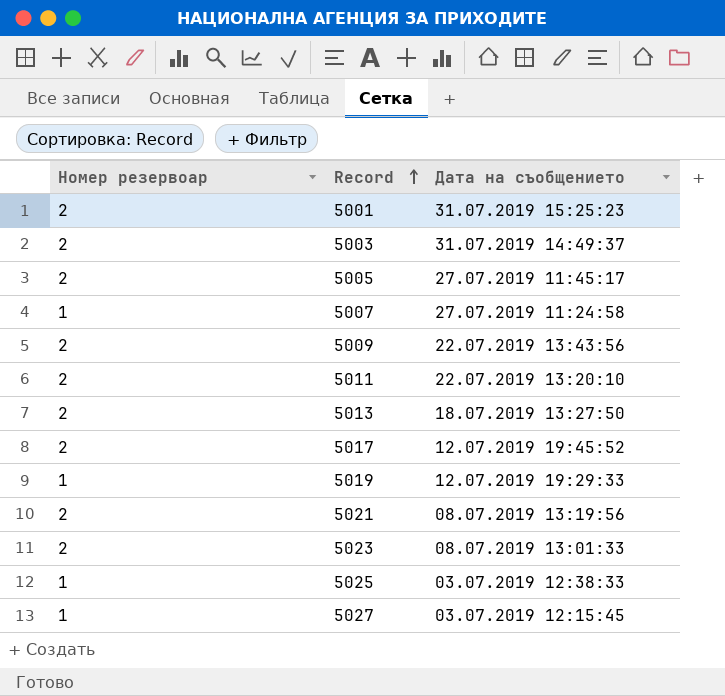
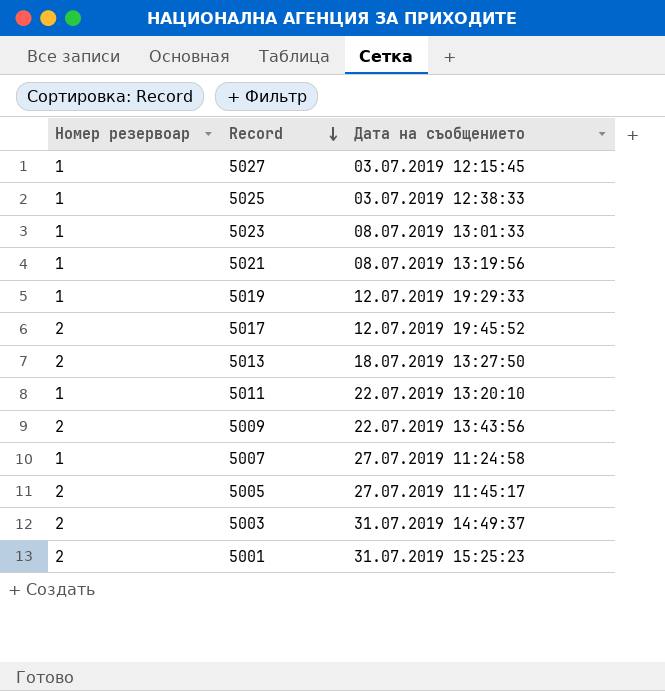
row order: Record ascending -> Record descending
5023 | Номер резервоар: 2 -> 1
5021 | Номер резервоар: 2 -> 1
5011 | Номер резервоар: 2 -> 1

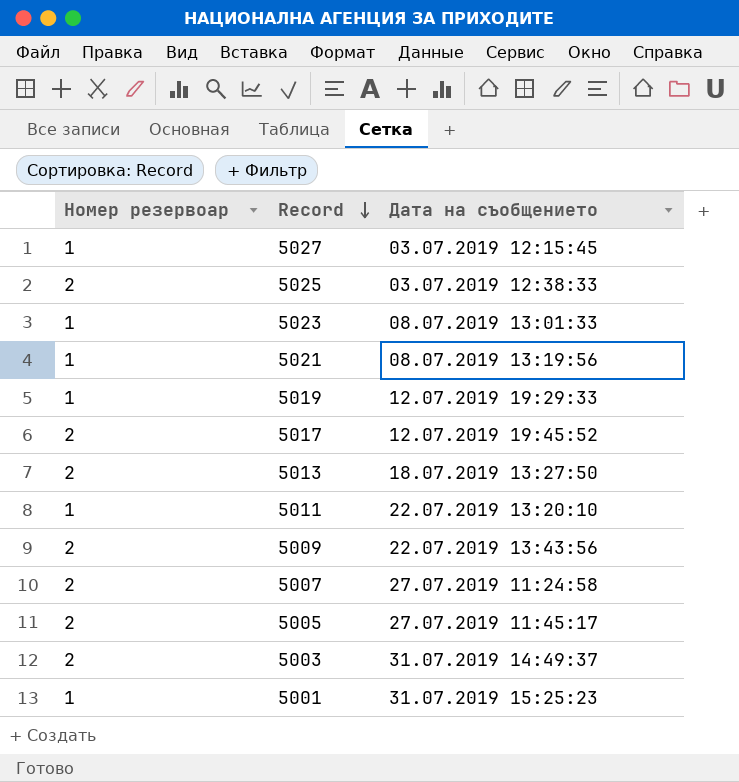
5025 | Номер резервоар: 1 -> 2
5007 | Номер резервоар: 1 -> 2
5001 | Номер резервоар: 2 -> 1

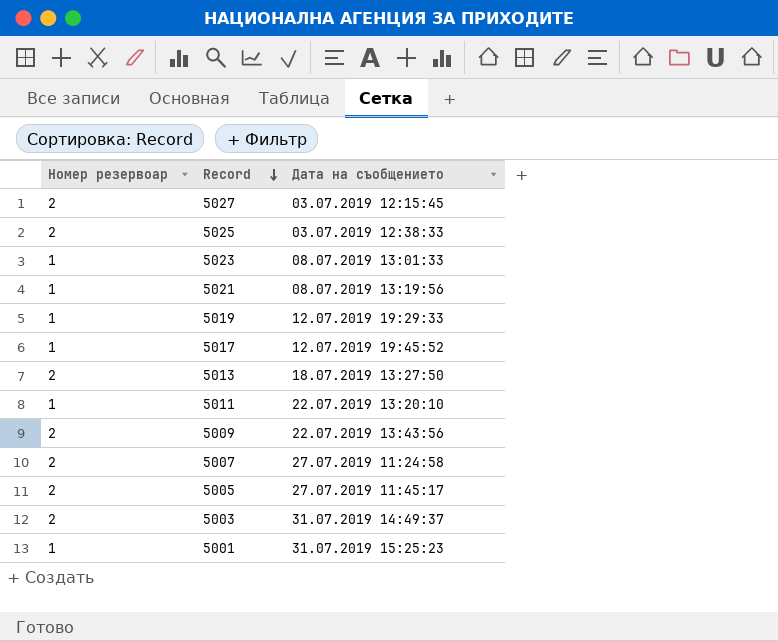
5027 | Номер резервоар: 1 -> 2
5017 | Номер резервоар: 2 -> 1

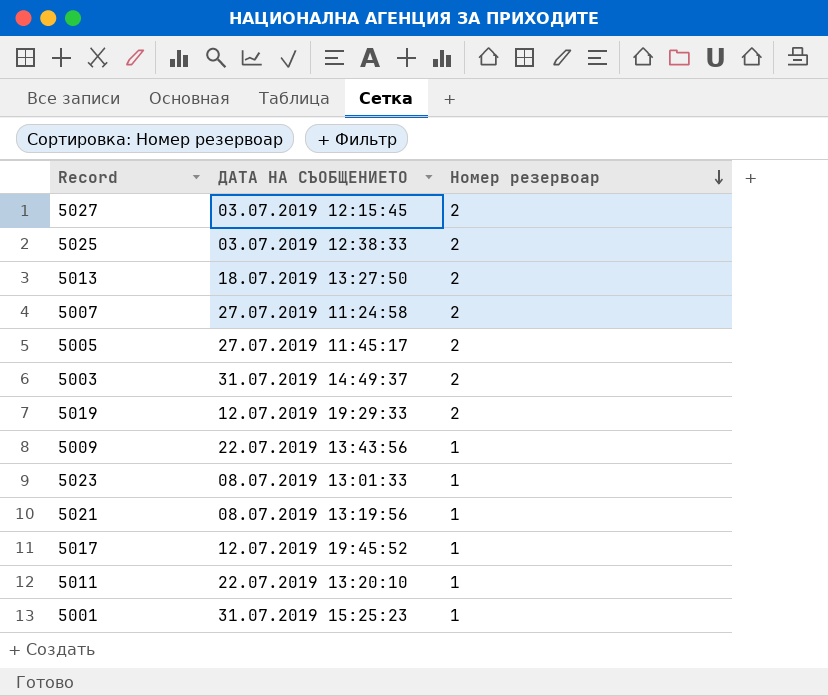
row order: Record descending -> Номер резервоар descending
column name: Дата на съобщението -> ДАТА НА СЪОБЩЕНИЕТО
column Номер резервоар | position: 1 -> 3
5019 | Номер резервоар: 1 -> 2
5009 | Номер резервоар: 2 -> 1

